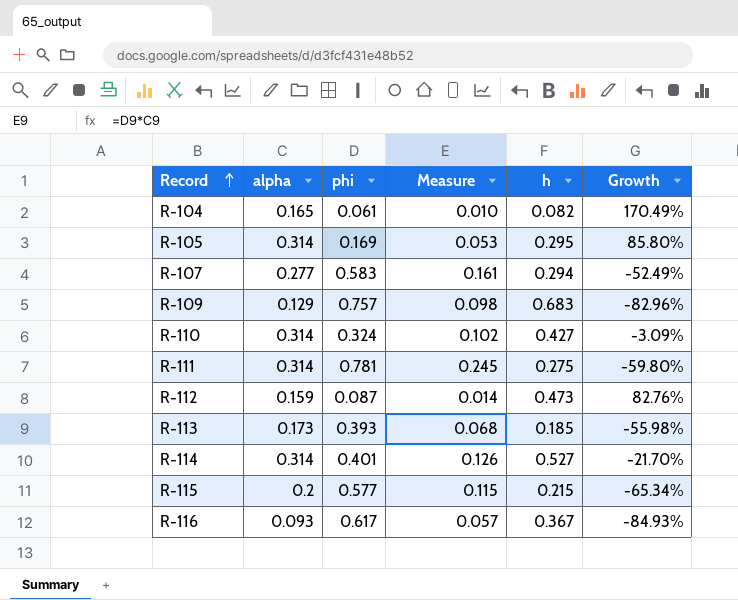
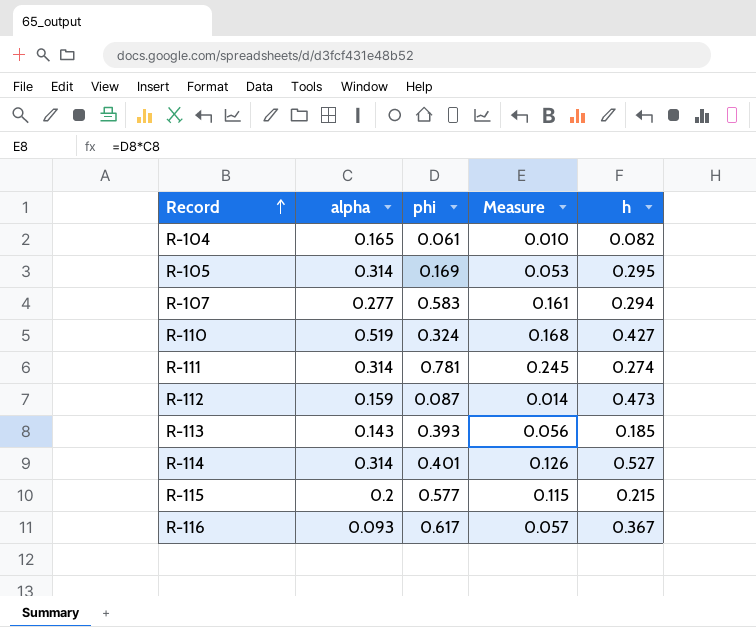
column Growth | formula: ([alpha] - [phi]) / [phi] -> none
row R-109: 0.129 | 0.757 | 0.098 | 0.683 | -82.96% -> none
R-110 | alpha: 0.314 -> 0.519
R-110 | Measure: 0.102 -> 0.168
R-111 | h: 0.275 -> 0.274
R-113 | alpha: 0.173 -> 0.143
R-113 | Measure: 0.068 -> 0.056

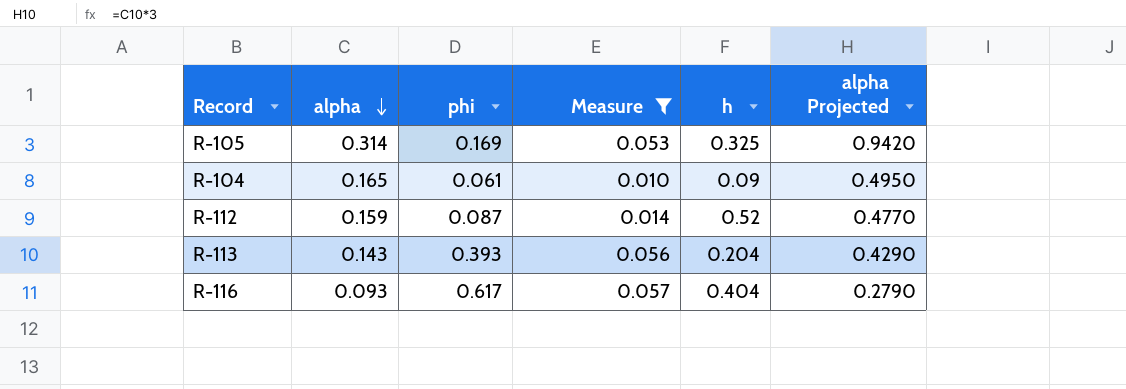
filter: none -> Measure <= 0.057
row order: Record ascending -> alpha descending
column alpha Projected | formula: none -> [alpha] * 3
R-105 | h: 0.295 -> 0.325
R-104 | h: 0.082 -> 0.09
R-112 | h: 0.473 -> 0.52
R-113 | h: 0.185 -> 0.204
R-116 | h: 0.367 -> 0.404

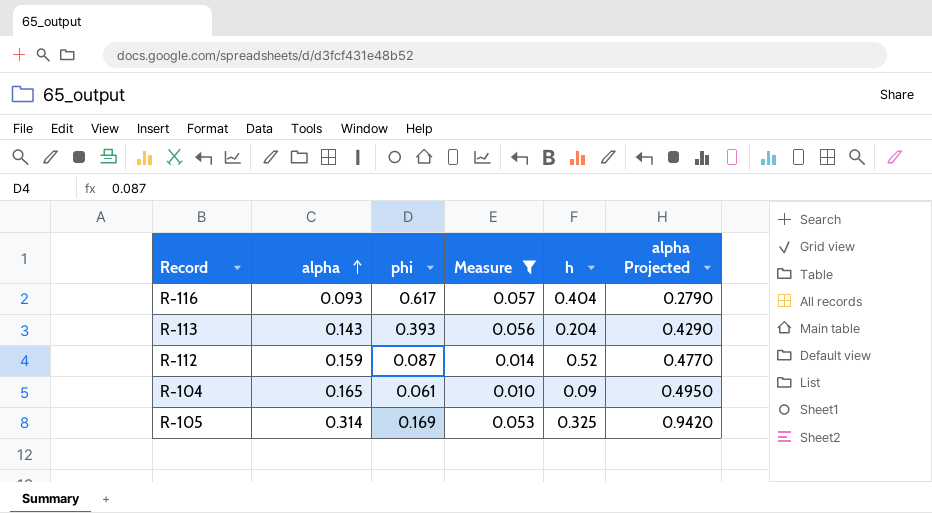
row order: alpha descending -> alpha ascending

